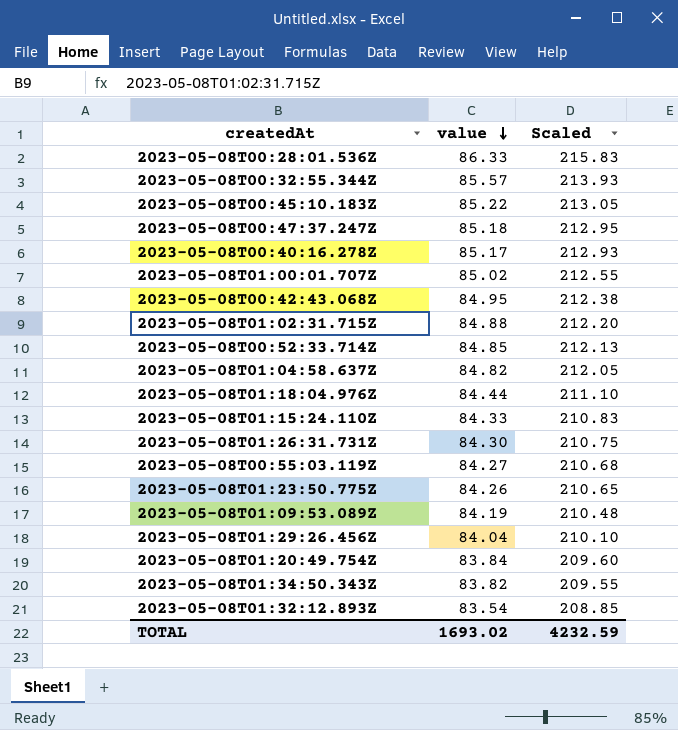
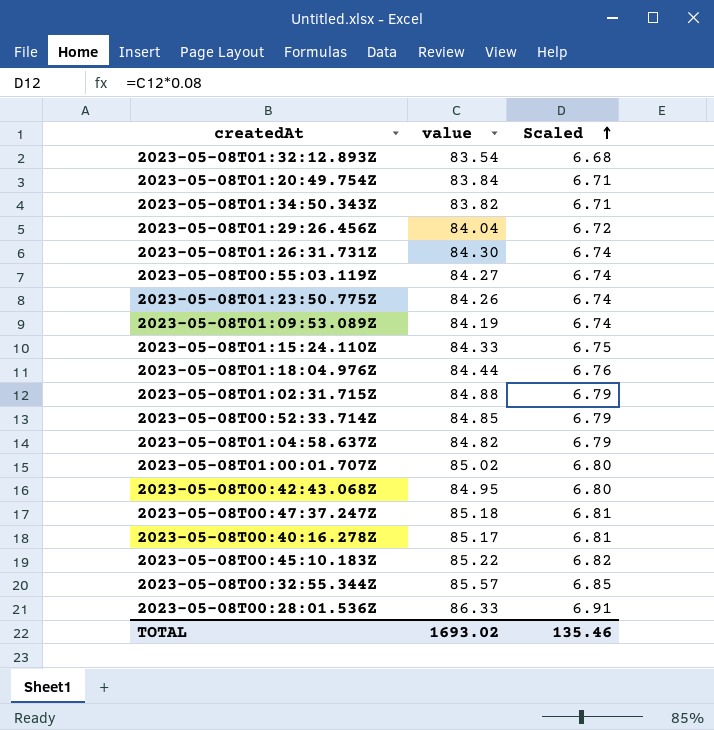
row order: value descending -> Scaled ascending
column Scaled | formula: [value] * 2.5 -> [value] * 0.08
TOTAL | Scaled: 4232.59 -> 135.46

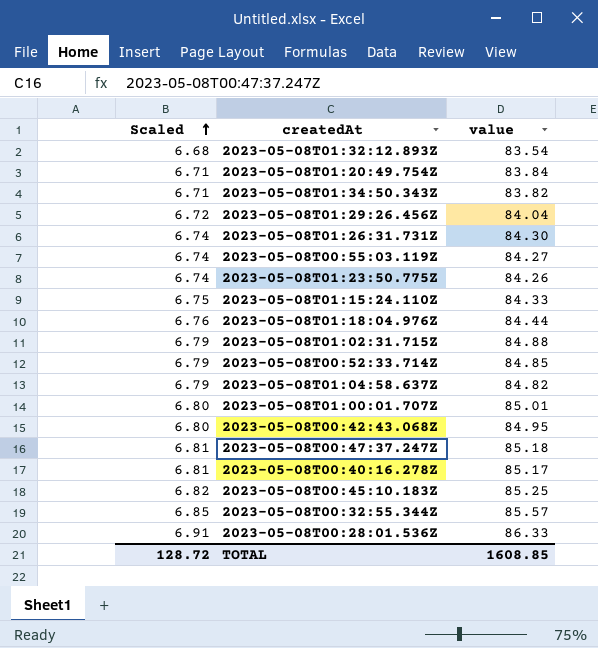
column Scaled | position: 3 -> 1
row 2023-05-08T01:09:53.089Z: 84.19 | 6.74 -> none
2023-05-08T01:00:01.707Z | value: 85.02 -> 85.01
2023-05-08T00:45:10.183Z | value: 85.22 -> 85.25
TOTAL | Scaled: 135.46 -> 128.72
TOTAL | value: 1693.02 -> 1608.85

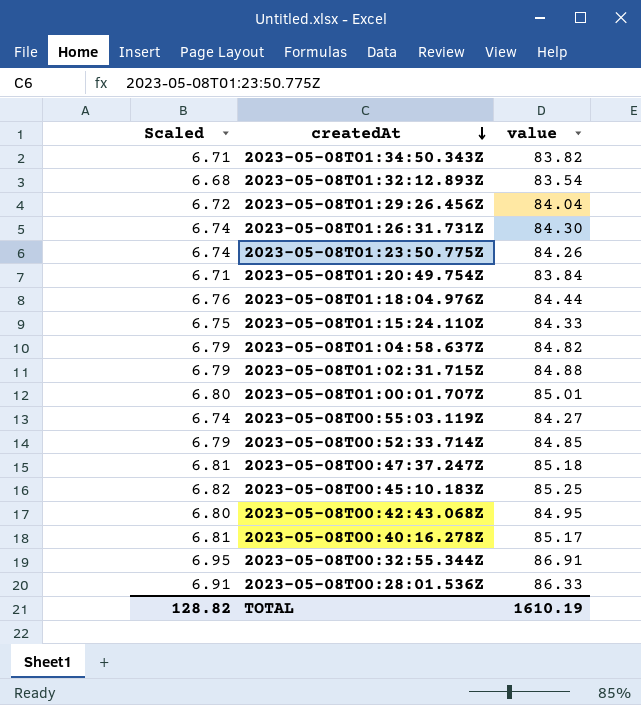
row order: Scaled ascending -> createdAt descending
2023-05-08T00:32:55.344Z | Scaled: 6.85 -> 6.95
2023-05-08T00:32:55.344Z | value: 85.57 -> 86.91
TOTAL | Scaled: 128.72 -> 128.82
TOTAL | value: 1608.85 -> 1610.19

